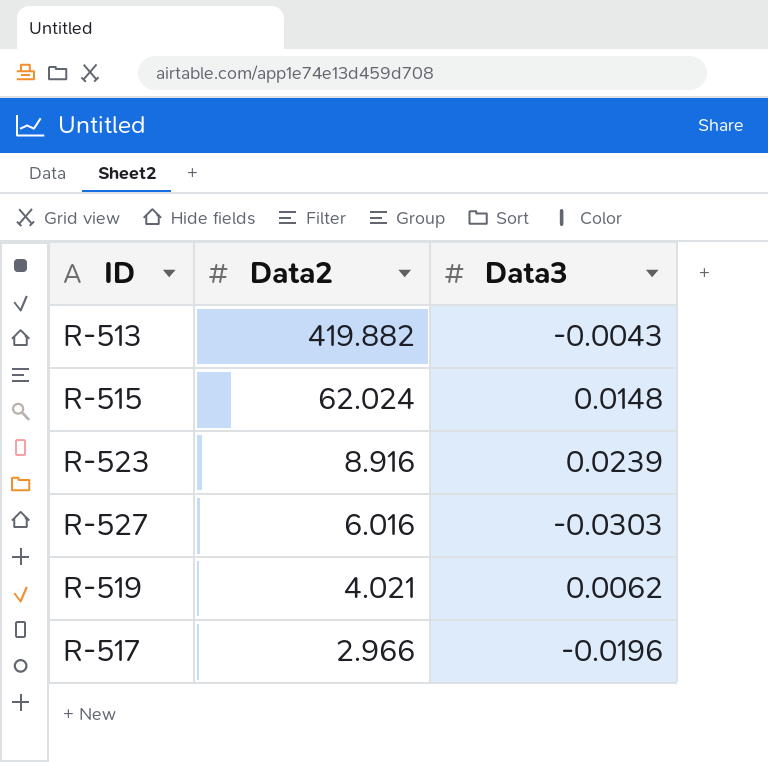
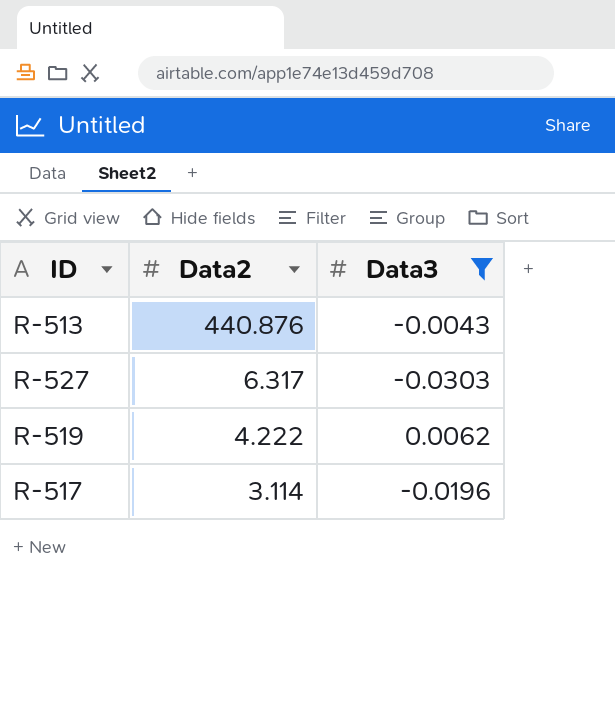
filter: none -> Data3 <= 0.0062
R-513 | Data2: 419.882 -> 440.876
R-527 | Data2: 6.016 -> 6.317
R-519 | Data2: 4.021 -> 4.222
R-517 | Data2: 2.966 -> 3.114

